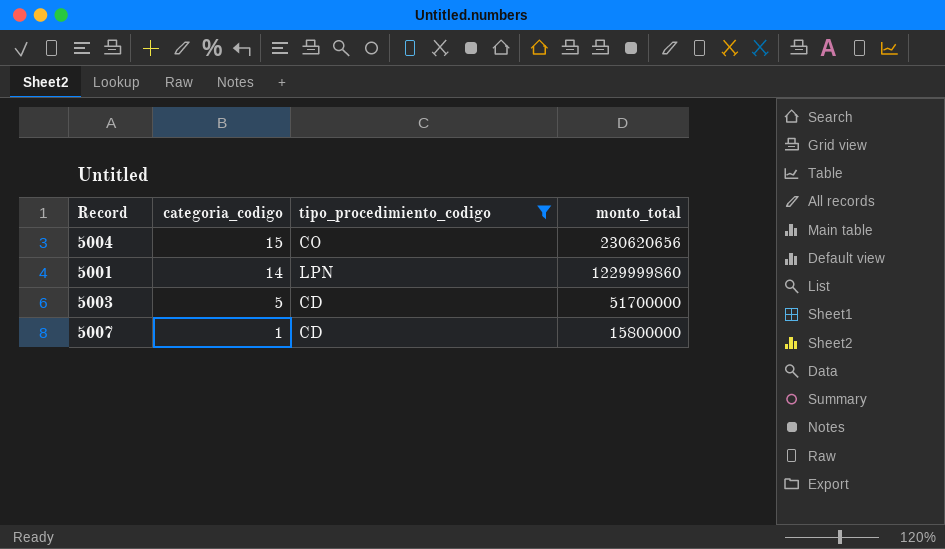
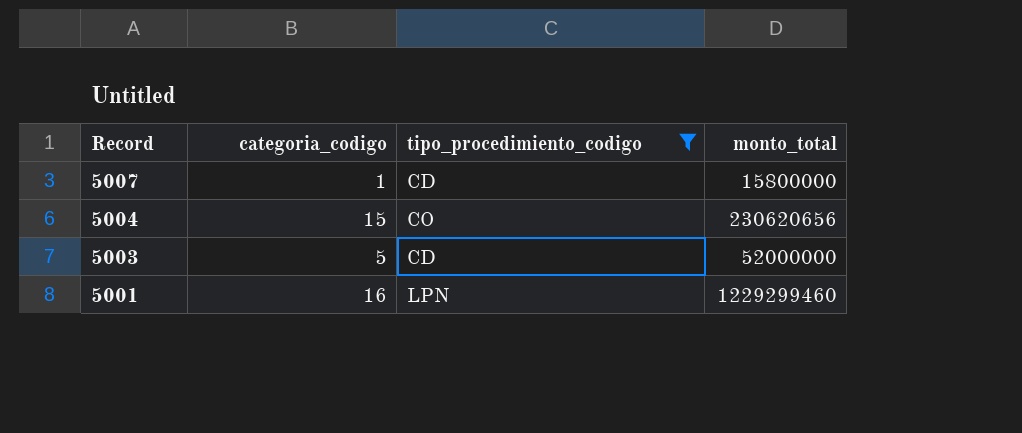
row order: categoria_codigo descending -> Record descending
5003 | monto_total: 51700000 -> 52000000
5001 | categoria_codigo: 14 -> 16
5001 | monto_total: 1229999860 -> 1229299460

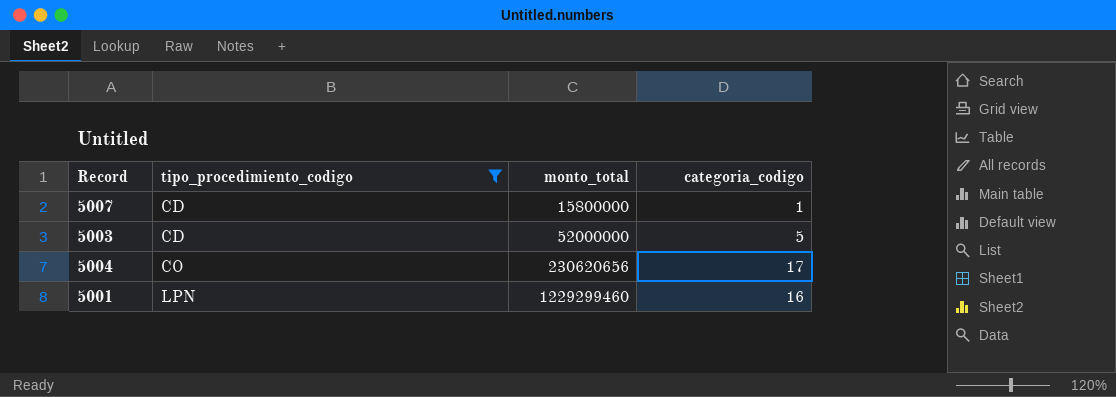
row order: Record descending -> tipo_procedimiento_codigo ascending
column categoria_codigo | position: 2 -> 4
5004 | categoria_codigo: 15 -> 17

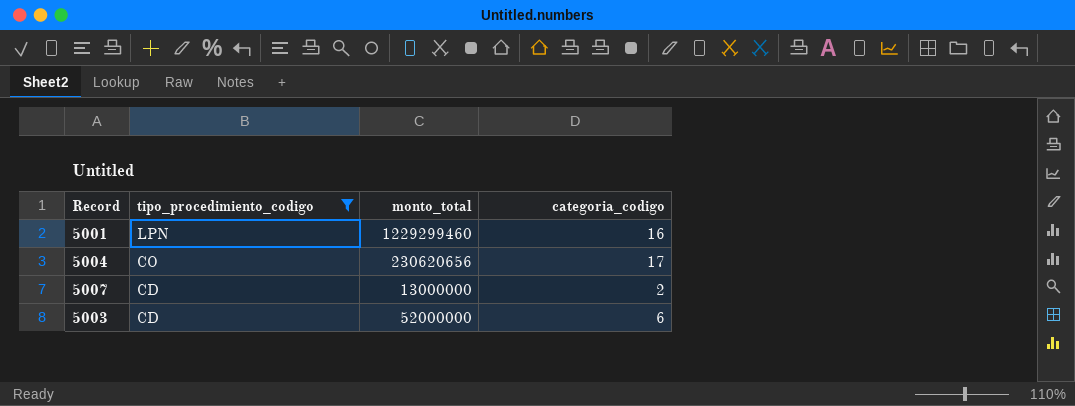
row order: tipo_procedimiento_codigo ascending -> tipo_procedimiento_codigo descending
5007 | monto_total: 15800000 -> 13000000
5007 | categoria_codigo: 1 -> 2
5003 | categoria_codigo: 5 -> 6

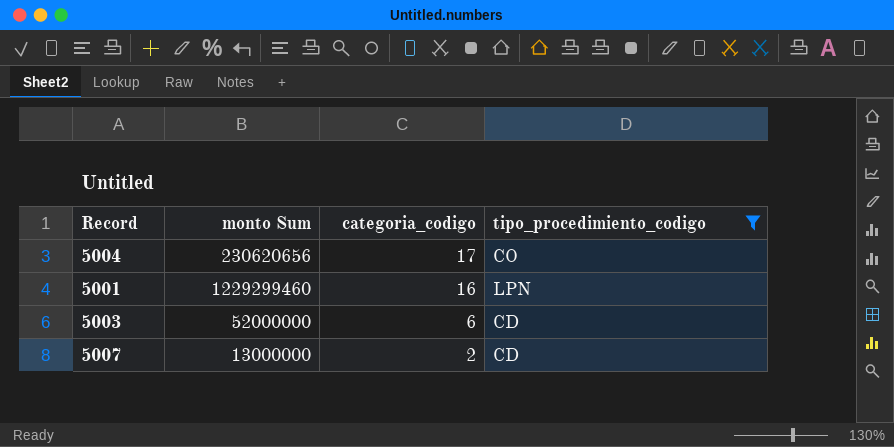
row order: tipo_procedimiento_codigo descending -> categoria_codigo descending
column name: monto_total -> monto Sum
column tipo_procedimiento_codigo | position: 2 -> 4

